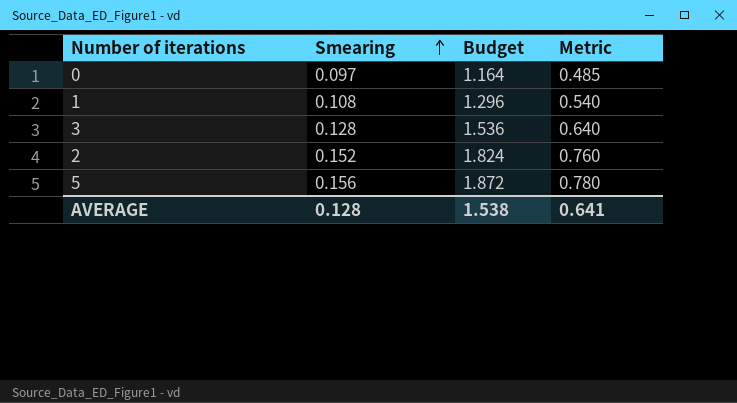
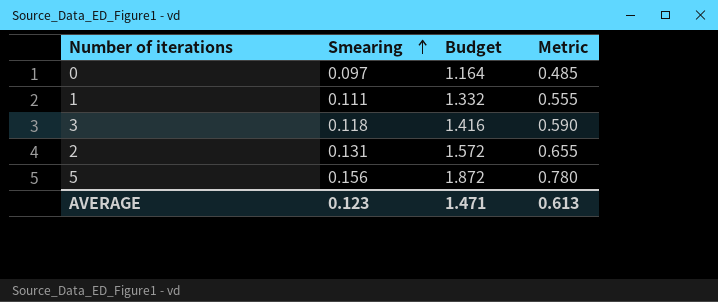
1 | Smearing: 0.108 -> 0.111
1 | Budget: 1.296 -> 1.332
1 | Metric: 0.540 -> 0.555
3 | Smearing: 0.128 -> 0.118
3 | Budget: 1.536 -> 1.416
3 | Metric: 0.640 -> 0.590
2 | Smearing: 0.152 -> 0.131
2 | Budget: 1.824 -> 1.572
2 | Metric: 0.760 -> 0.655
AVERAGE | Smearing: 0.128 -> 0.123
AVERAGE | Budget: 1.538 -> 1.471
AVERAGE | Metric: 0.641 -> 0.613

